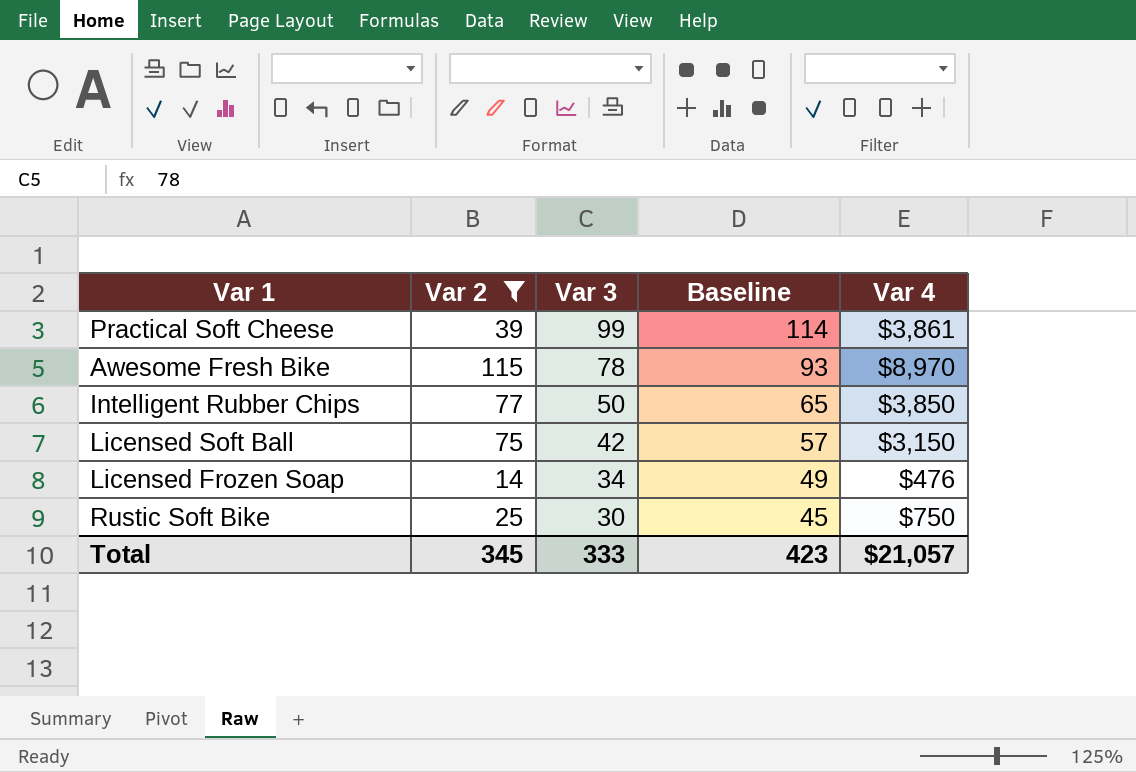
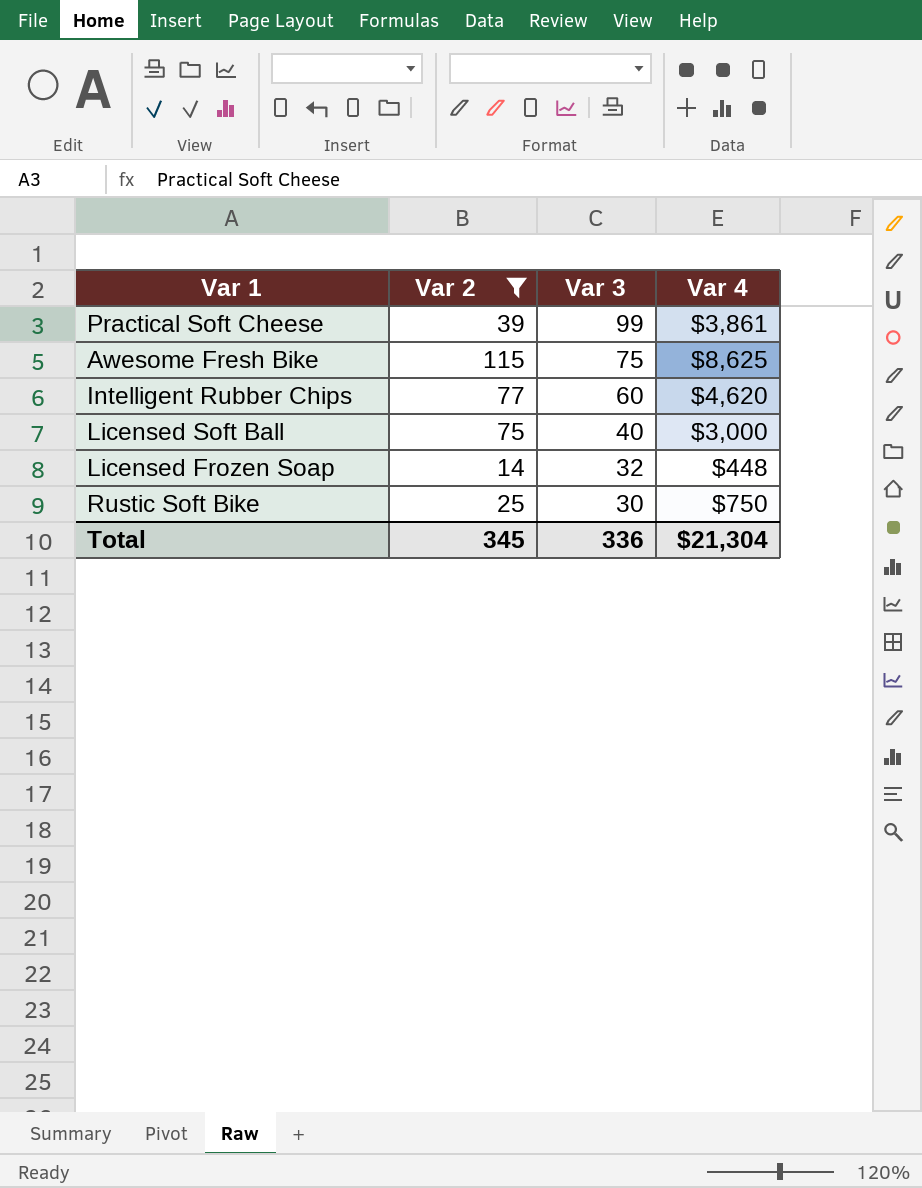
column Baseline | formula: [Var 3] + 15 -> none
Awesome Fresh Bike | Var 3: 78 -> 75
Awesome Fresh Bike | Var 4: $8,970 -> $8,625
Intelligent Rubber Chips | Var 3: 50 -> 60
Intelligent Rubber Chips | Var 4: $3,850 -> $4,620
Licensed Soft Ball | Var 3: 42 -> 40
Licensed Soft Ball | Var 4: $3,150 -> $3,000
Licensed Frozen Soap | Var 3: 34 -> 32
Licensed Frozen Soap | Var 4: $476 -> $448
Total | Var 3: 333 -> 336
Total | Var 4: $21,057 -> $21,304

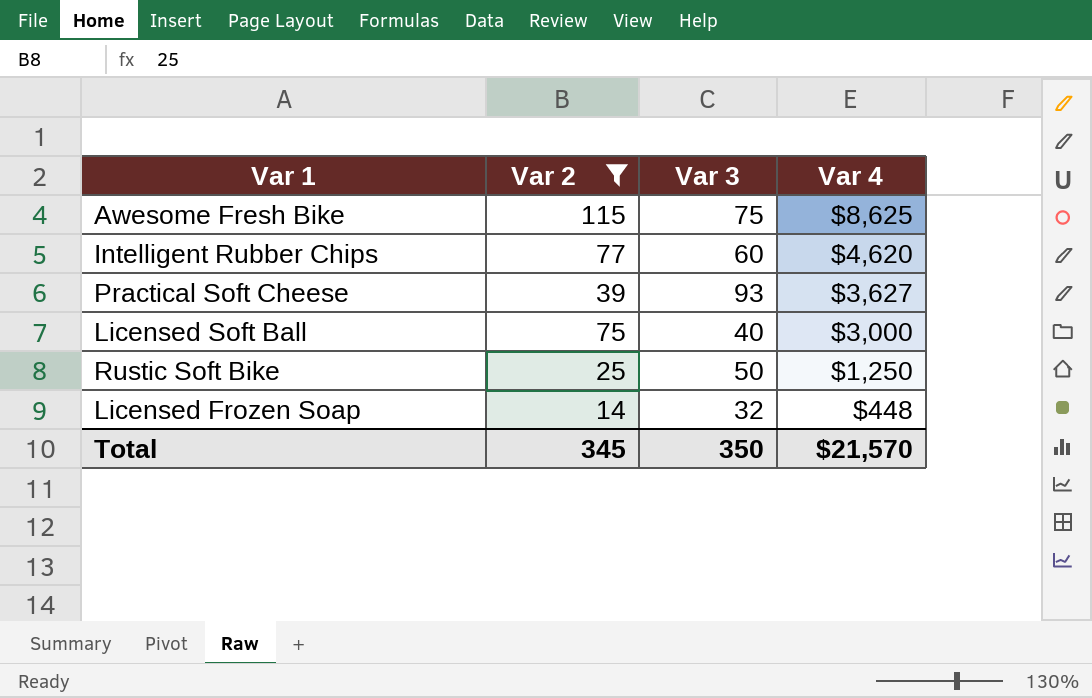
row order: Var 3 descending -> Var 4 descending
Practical Soft Cheese | Var 3: 99 -> 93
Practical Soft Cheese | Var 4: $3,861 -> $3,627
Rustic Soft Bike | Var 3: 30 -> 50
Rustic Soft Bike | Var 4: $750 -> $1,250
Total | Var 3: 336 -> 350
Total | Var 4: $21,304 -> $21,570

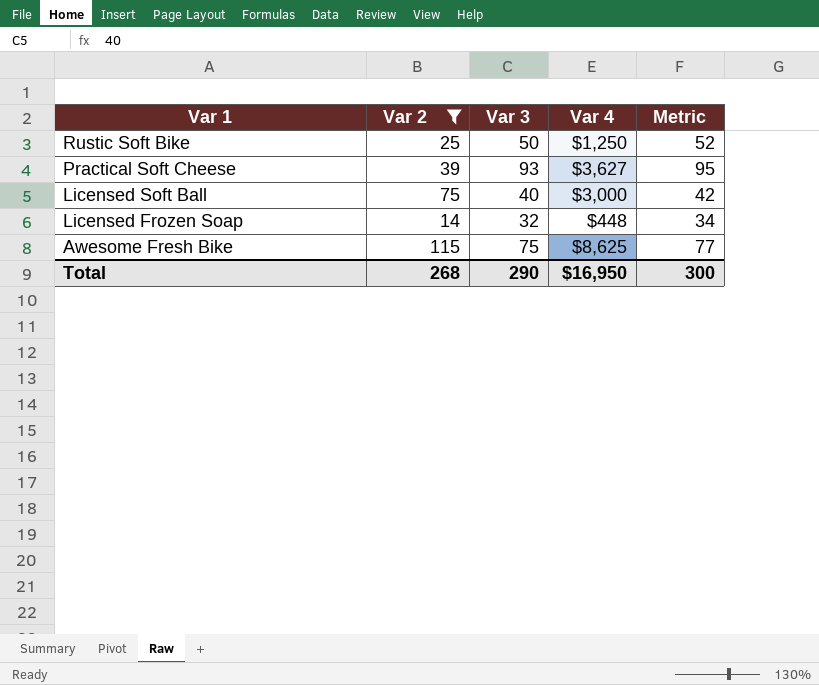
row order: Var 4 descending -> Var 1 descending
column Metric | formula: none -> [Var 3] + 2
row Intelligent Rubber Chips: 77 | 60 | $4,620 -> none
Total | Var 2: 345 -> 268
Total | Var 3: 350 -> 290
Total | Var 4: $21,570 -> $16,950

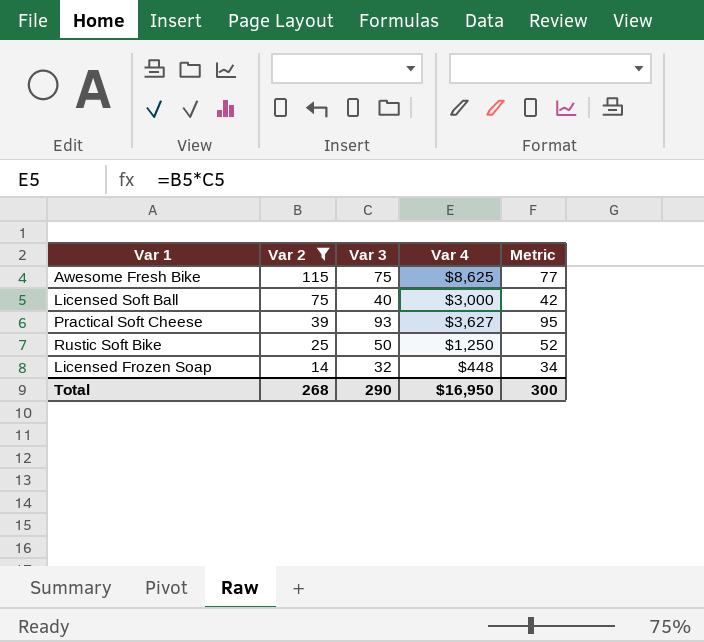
row order: Var 1 descending -> Var 2 descending

